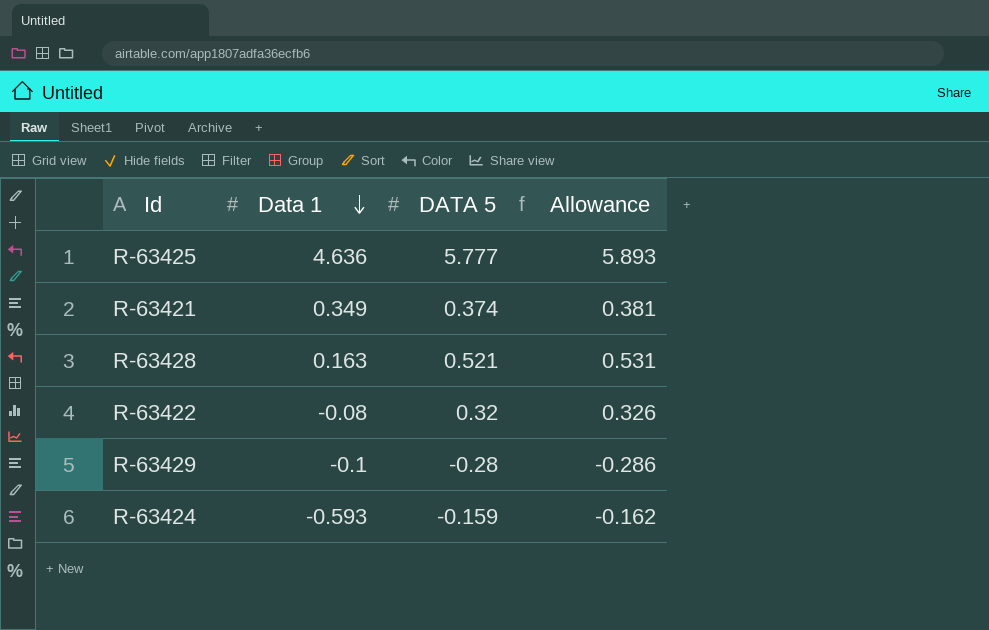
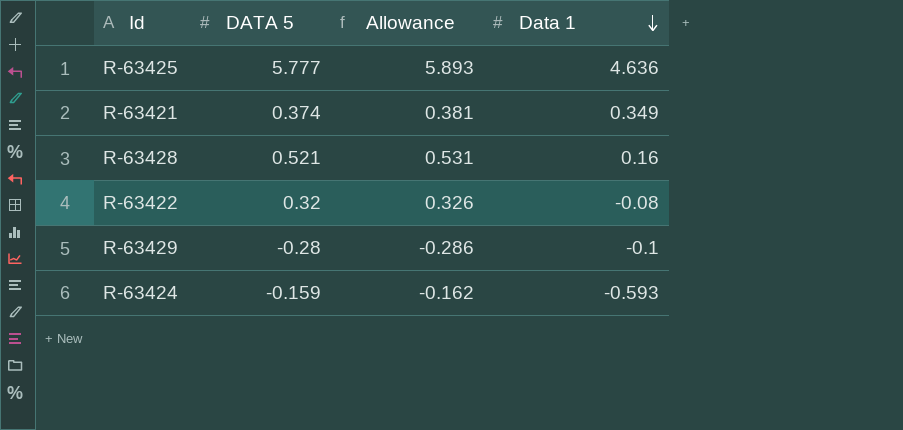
column Data 1 | position: 2 -> 4
R-63428 | Data 1: 0.163 -> 0.16

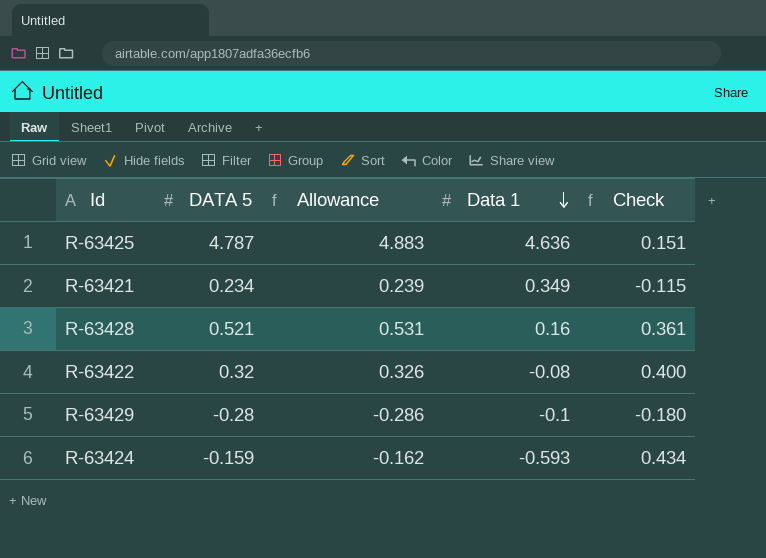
column Check | formula: none -> [DATA 5] - [Data 1]
R-63425 | DATA 5: 5.777 -> 4.787
R-63425 | Allowance: 5.893 -> 4.883
R-63421 | DATA 5: 0.374 -> 0.234
R-63421 | Allowance: 0.381 -> 0.239

